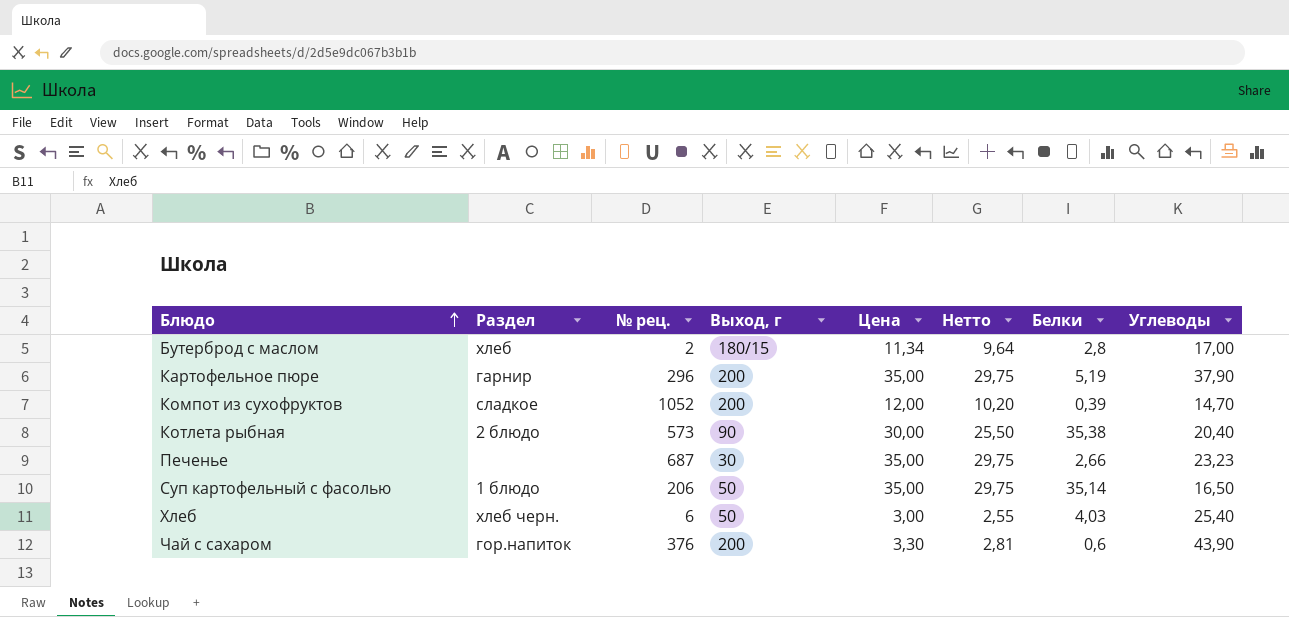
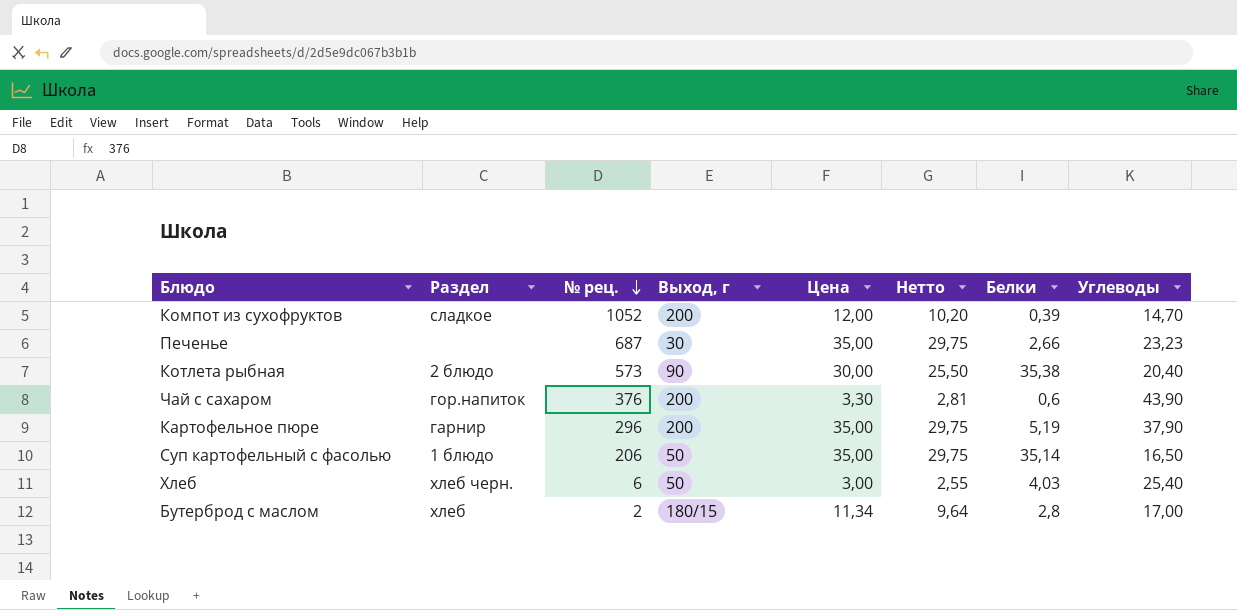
row order: Блюдо ascending -> № рец. descending

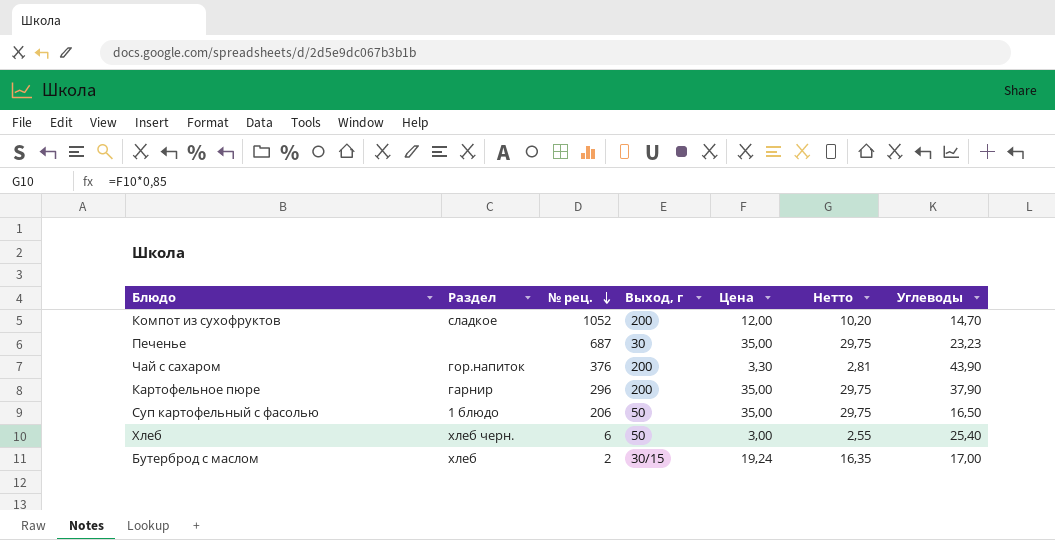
column Белки | position: 7 -> none
row Котлета рыбная: 2 блюдо | 573 | 90 | 30,00 | 25,50 | 35,38 | 20,40 -> none
Бутерброд с маслом | Выход, г: 180/15 -> 30/15
Бутерброд с маслом | Цена: 11,34 -> 19,24
Бутерброд с маслом | Нетто: 9,64 -> 16,35

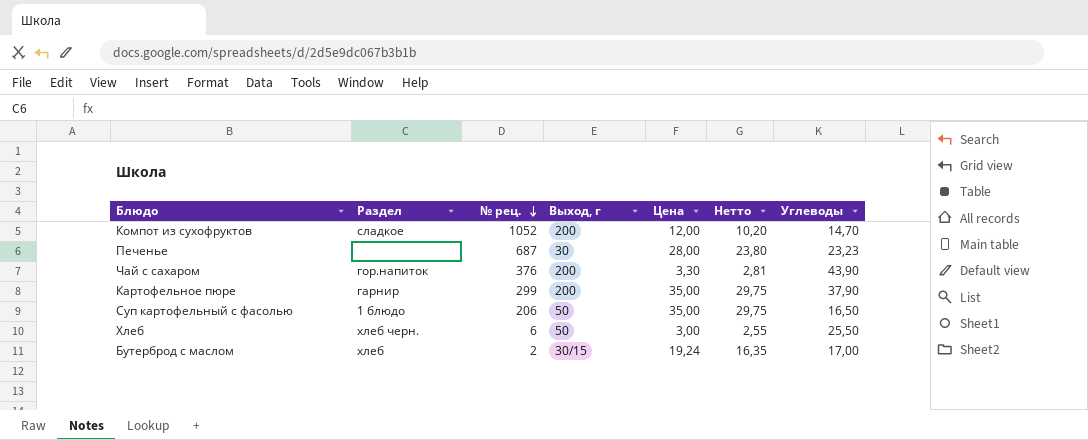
Печенье | Цена: 35,00 -> 28,00
Печенье | Нетто: 29,75 -> 23,80
Картофельное пюре | № рец.: 296 -> 299
Хлеб | Углеводы: 25,40 -> 25,50

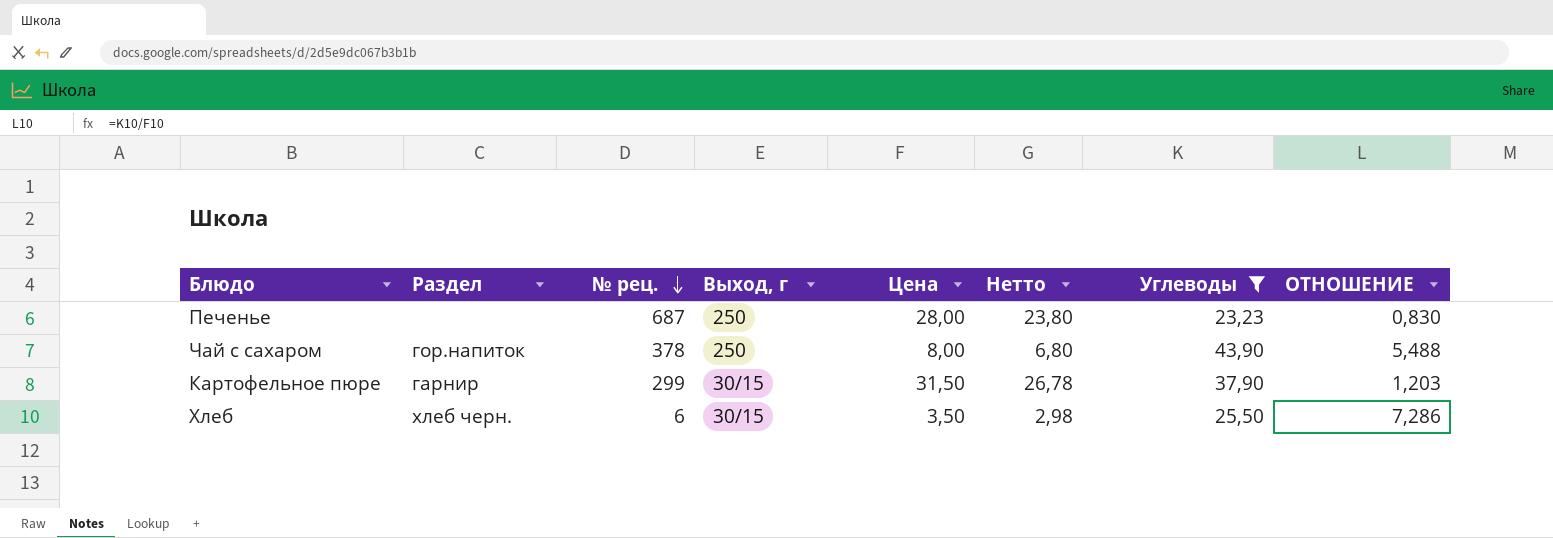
filter: none -> Углеводы >= 23,23
column ОТНОШЕНИЕ | formula: none -> [Углеводы] / [Цена]
Печенье | Выход, г: 30 -> 250
Чай с сахаром | № рец.: 376 -> 378
Чай с сахаром | Выход, г: 200 -> 250
Чай с сахаром | Цена: 3,30 -> 8,00
Чай с сахаром | Нетто: 2,81 -> 6,80
Картофельное пюре | Выход, г: 200 -> 30/15
Картофельное пюре | Цена: 35,00 -> 31,50
Картофельное пюре | Нетто: 29,75 -> 26,78
Хлеб | Выход, г: 50 -> 30/15
Хлеб | Цена: 3,00 -> 3,50
Хлеб | Нетто: 2,55 -> 2,98

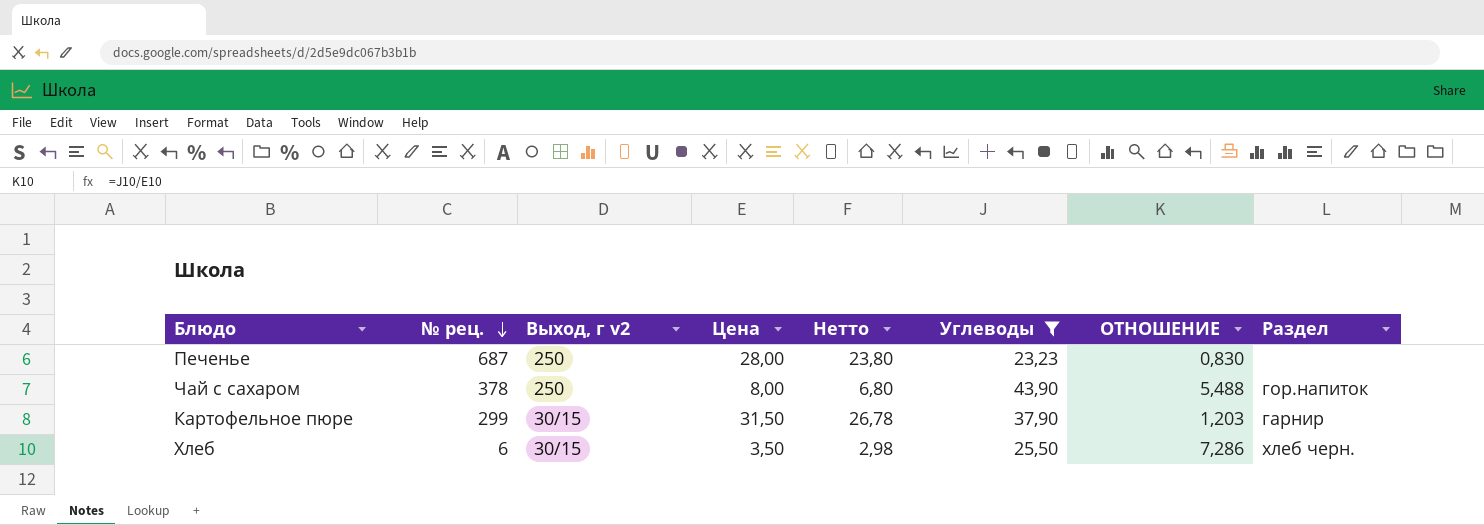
column name: Выход, г -> Выход, г v2
column Раздел | position: 2 -> 8

